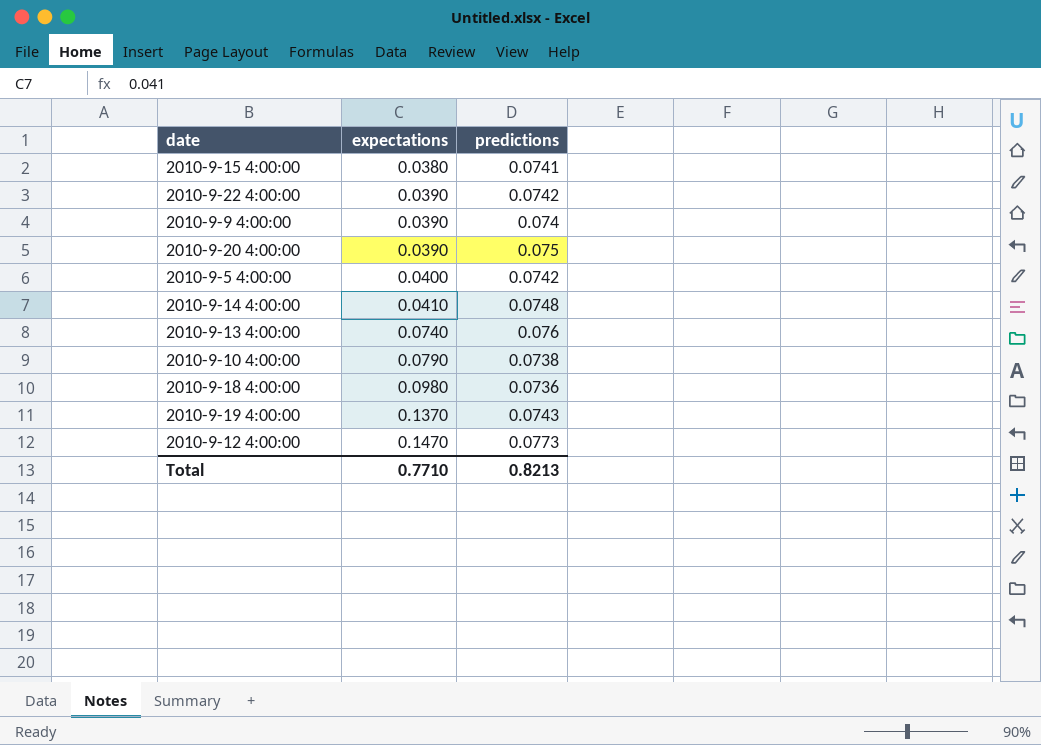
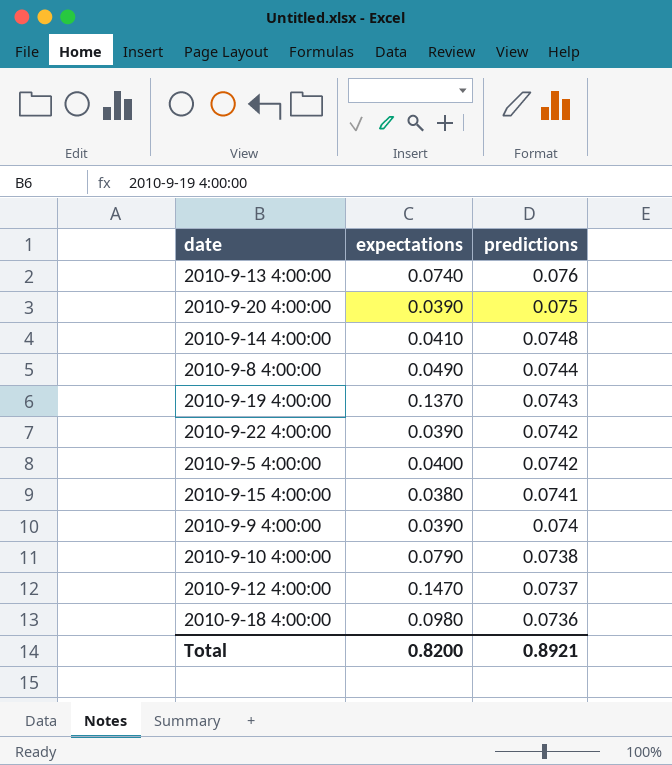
row order: expectations ascending -> predictions descending
row 2010-9-8 4:00:00: none -> 0.0490 | 0.0744
2010-9-12 4:00:00 | predictions: 0.0773 -> 0.0737
Total | expectations: 0.7710 -> 0.8200
Total | predictions: 0.8213 -> 0.8921

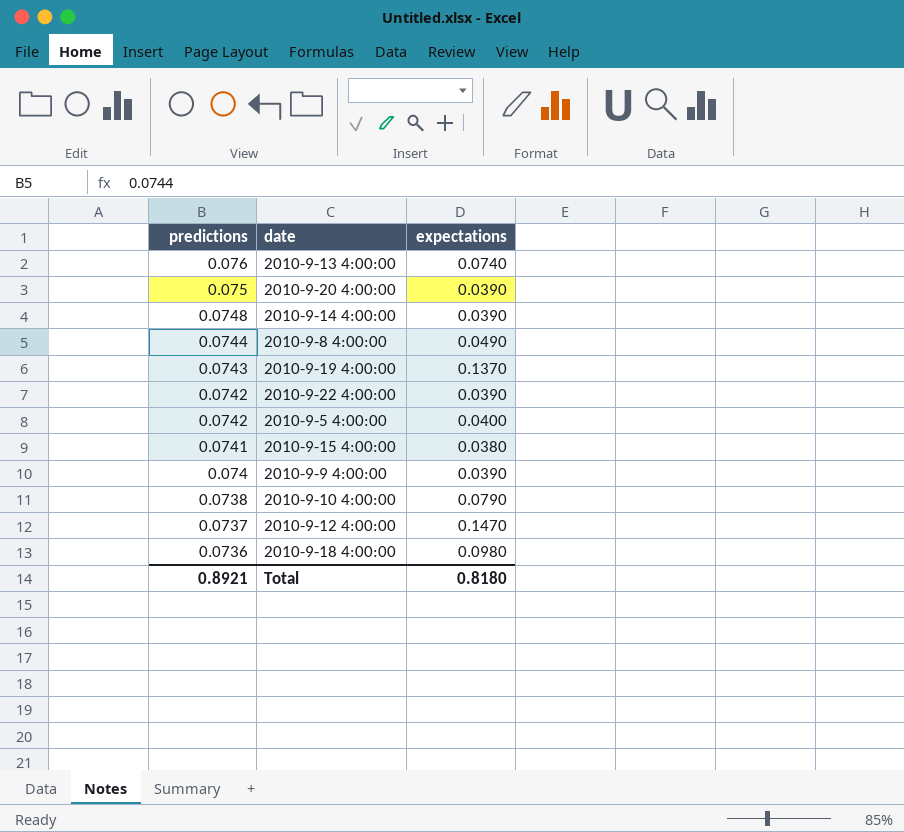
column predictions | position: 3 -> 1
2010-9-14 4:00:00 | expectations: 0.0410 -> 0.0390
Total | expectations: 0.8200 -> 0.8180

